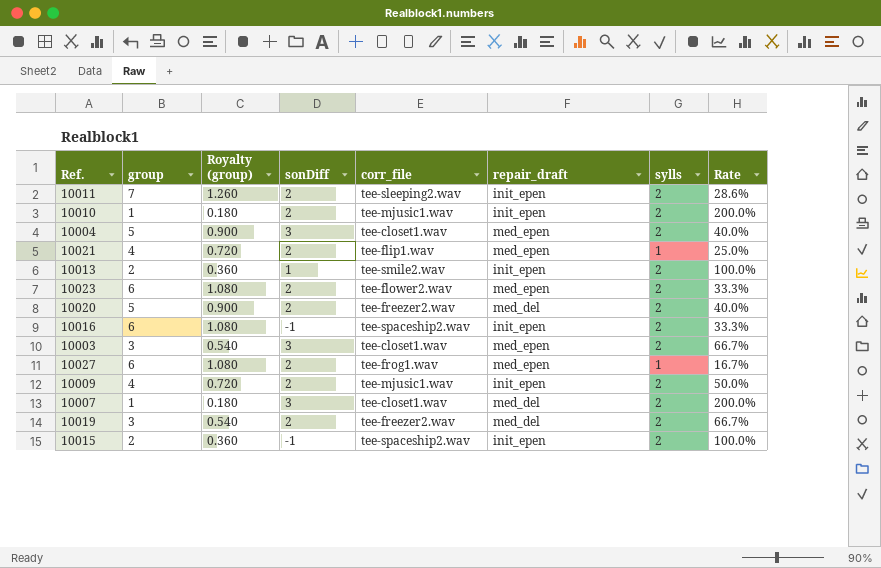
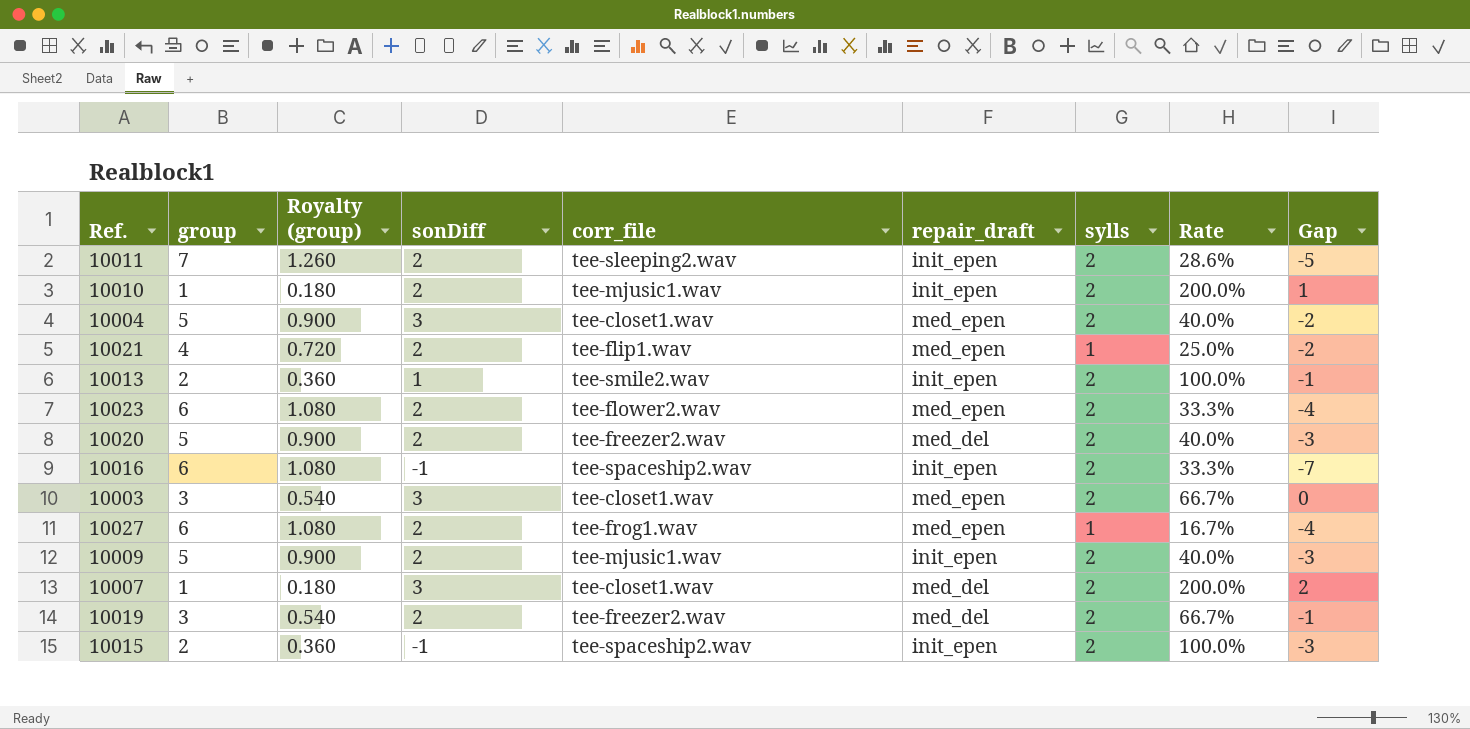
column Gap | formula: none -> [sonDiff] - [group]
10009 | group: 4 -> 5
10009 | Royalty (group): 0.720 -> 0.900
10009 | Rate: 50.0% -> 40.0%

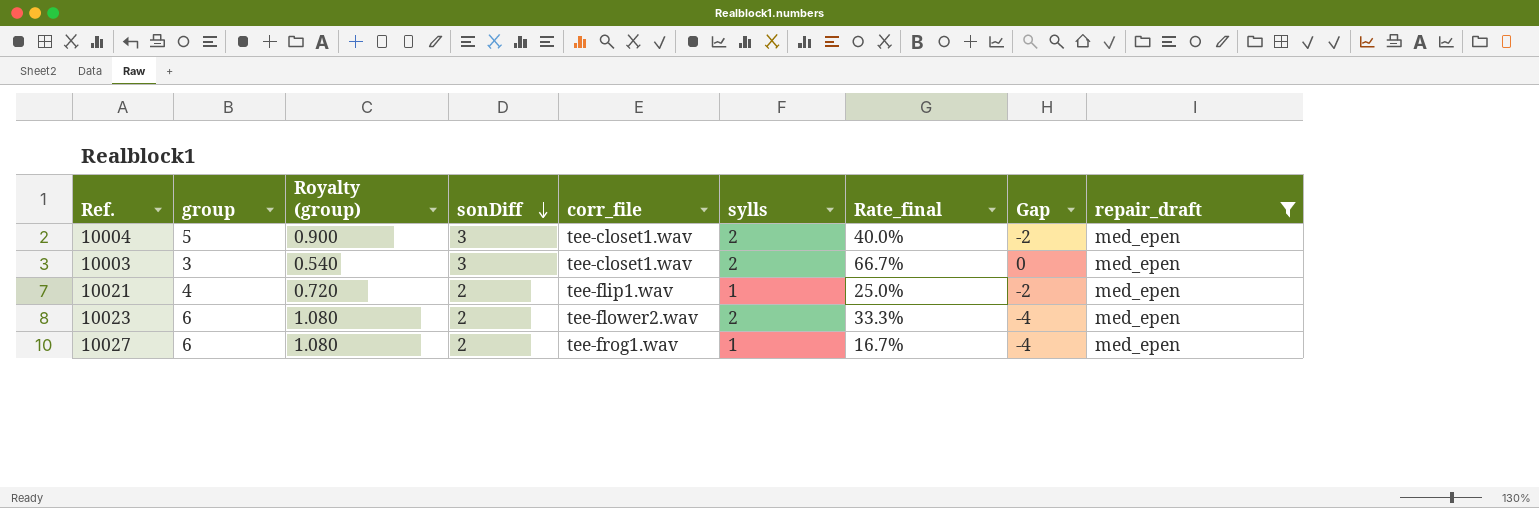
filter: none -> repair_draft = med_epen
row order: none -> sonDiff descending
column name: Rate -> Rate_final
column repair_draft | position: 6 -> 9

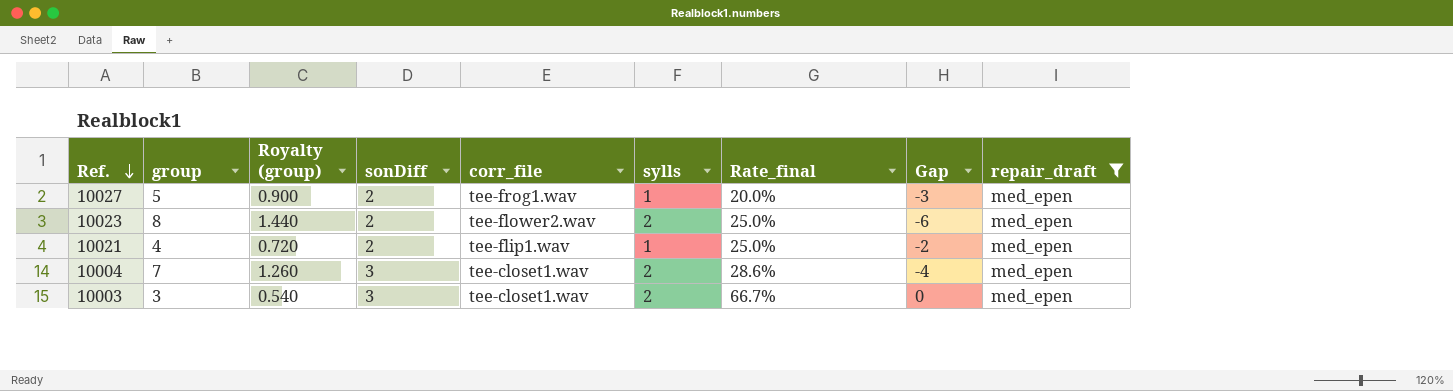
row order: sonDiff descending -> Ref. descending
10027 | group: 6 -> 5
10027 | Royalty (group): 1.080 -> 0.900
10027 | Rate_final: 16.7% -> 20.0%
10027 | Gap: -4 -> -3
10023 | group: 6 -> 8
10023 | Royalty (group): 1.080 -> 1.440
10023 | Rate_final: 33.3% -> 25.0%
10023 | Gap: -4 -> -6
10004 | group: 5 -> 7
10004 | Royalty (group): 0.900 -> 1.260
10004 | Rate_final: 40.0% -> 28.6%
10004 | Gap: -2 -> -4

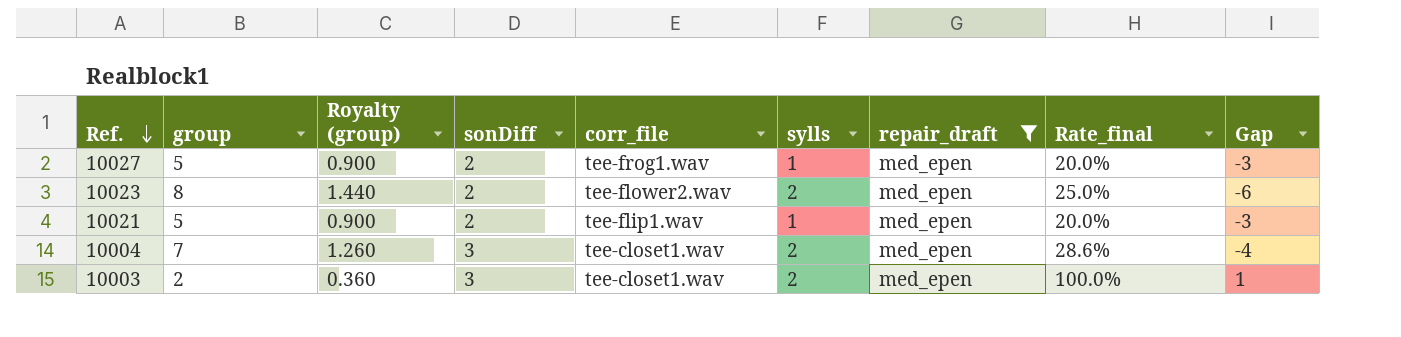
column repair_draft | position: 9 -> 7
10021 | group: 4 -> 5
10021 | Royalty (group): 0.720 -> 0.900
10021 | Rate_final: 25.0% -> 20.0%
10021 | Gap: -2 -> -3
10003 | group: 3 -> 2
10003 | Royalty (group): 0.540 -> 0.360
10003 | Rate_final: 66.7% -> 100.0%
10003 | Gap: 0 -> 1

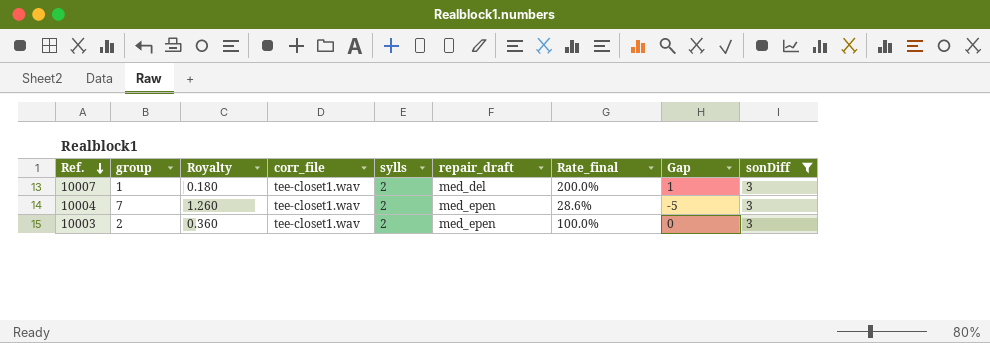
filter: repair_draft = med_epen -> sonDiff = 3
column name: Royalty (group) -> Royalty
column Gap | formula: [sonDiff] - [group] -> [sylls] - [group]
column sonDiff | position: 4 -> 9

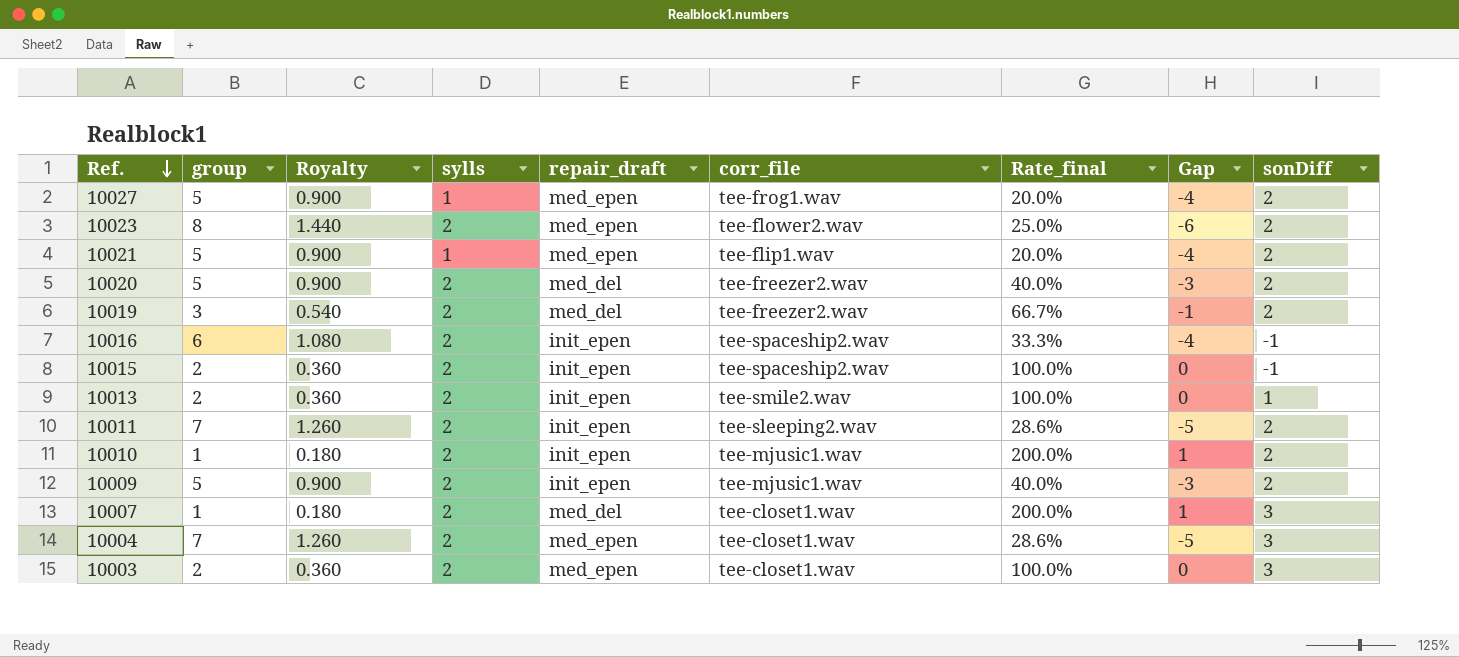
filter: sonDiff = 3 -> none
column corr_file | position: 4 -> 6

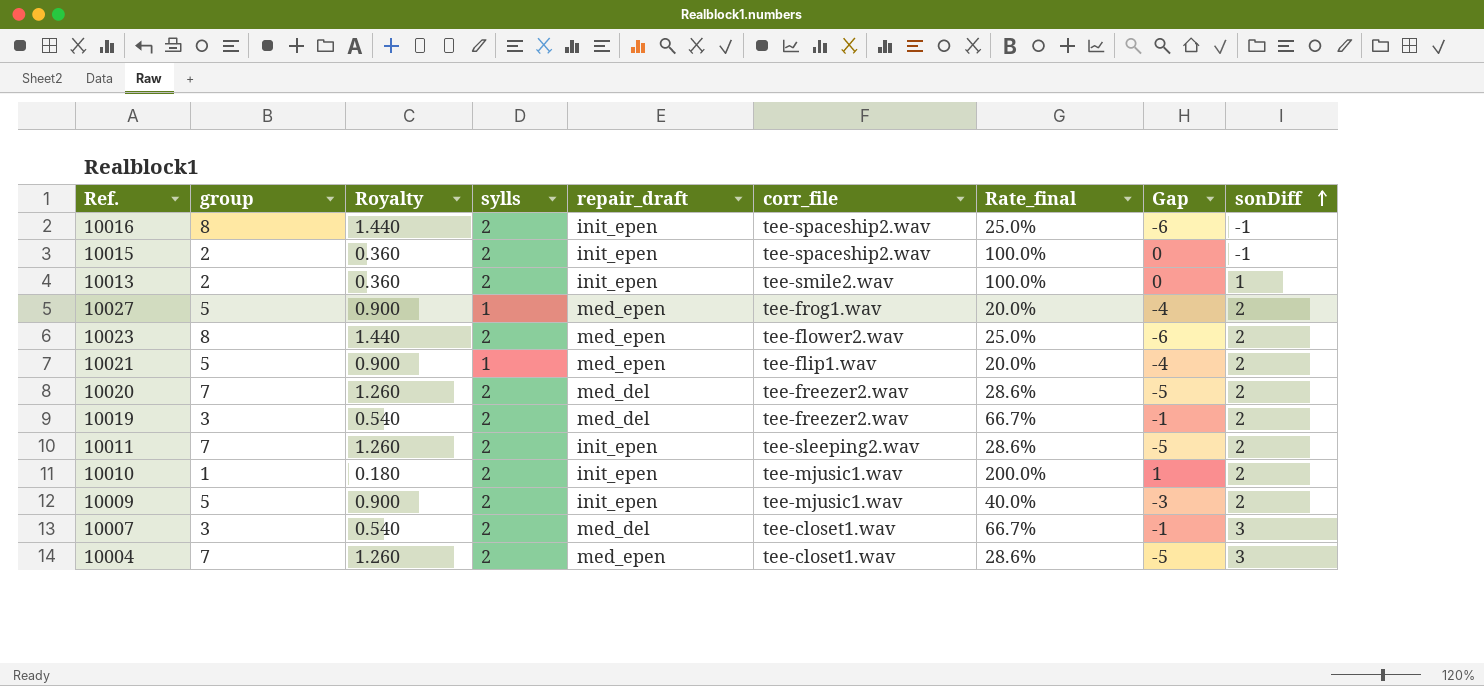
row order: Ref. descending -> sonDiff ascending
row 10003: 2 | 0.360 | 2 | med_epen | tee-closet1.wav | 100.0% | 0 | 3 -> none
10016 | group: 6 -> 8
10016 | Royalty: 1.080 -> 1.440
10016 | Rate_final: 33.3% -> 25.0%
10016 | Gap: -4 -> -6
10020 | group: 5 -> 7
10020 | Royalty: 0.900 -> 1.260
10020 | Rate_final: 40.0% -> 28.6%
10020 | Gap: -3 -> -5
10007 | group: 1 -> 3
10007 | Royalty: 0.180 -> 0.540
10007 | Rate_final: 200.0% -> 66.7%
10007 | Gap: 1 -> -1

